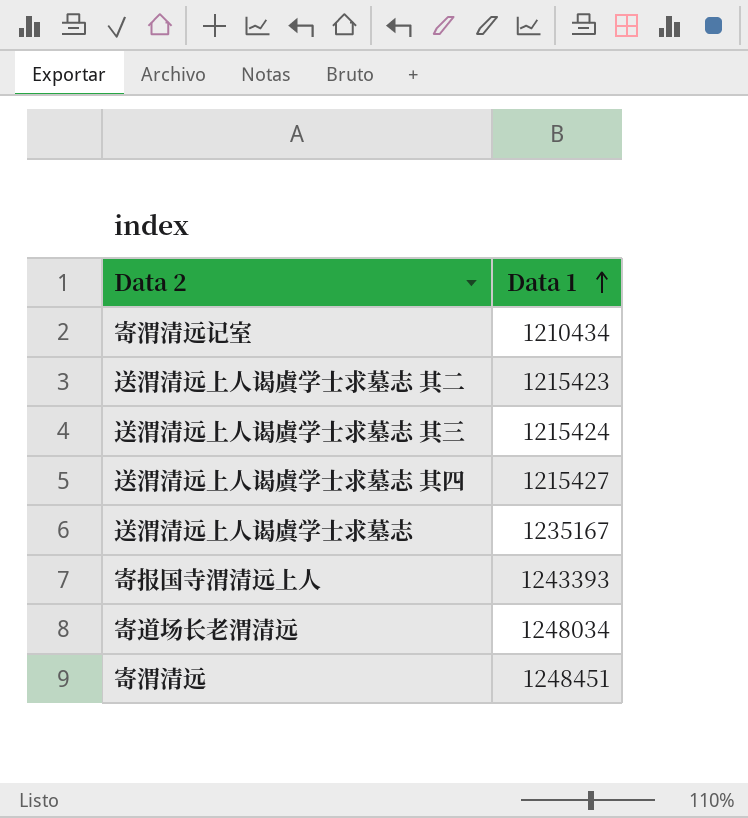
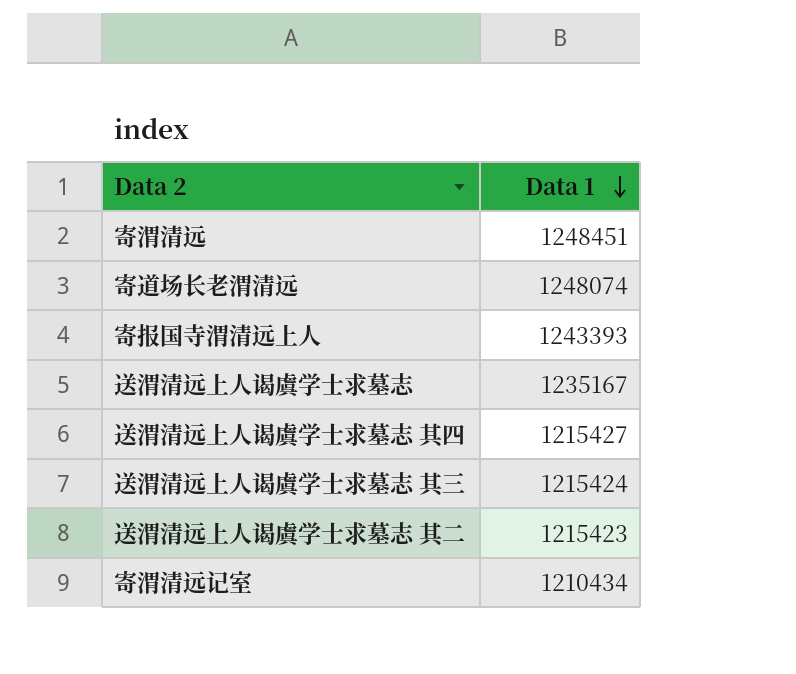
row order: Data 1 ascending -> Data 1 descending
寄道场长老渭清远 | Data 1: 1248034 -> 1248074

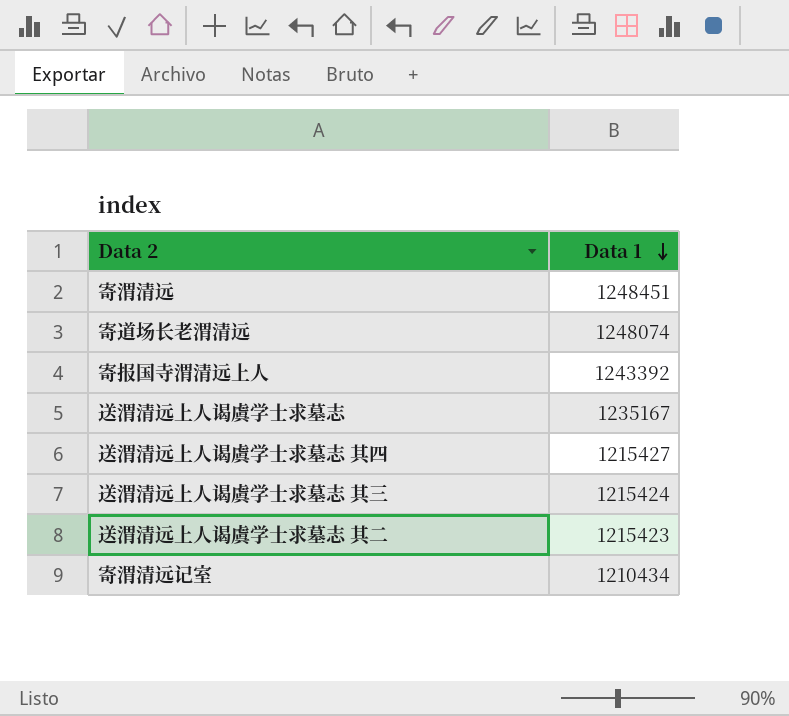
寄报国寺渭清远上人 | Data 1: 1243393 -> 1243392

